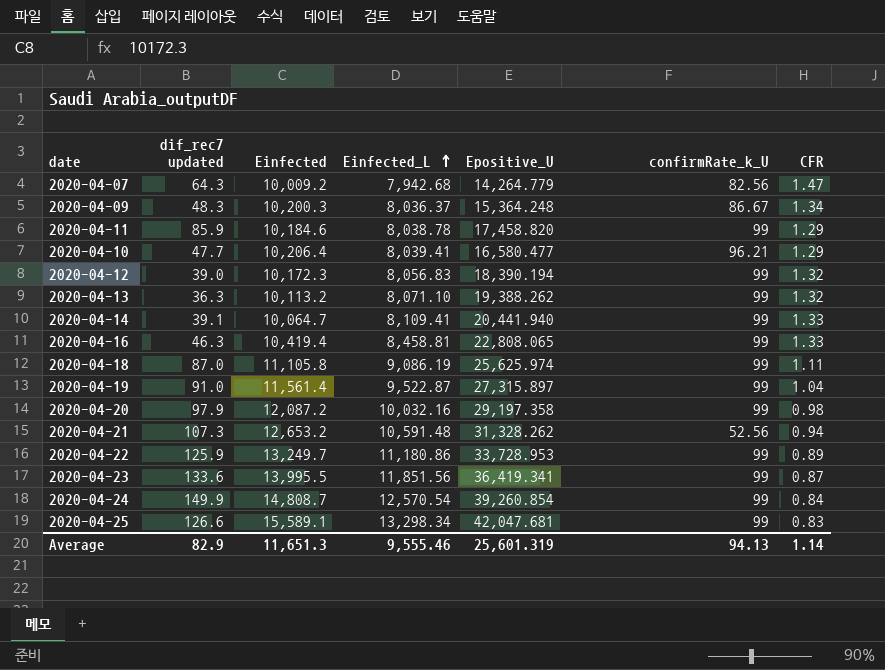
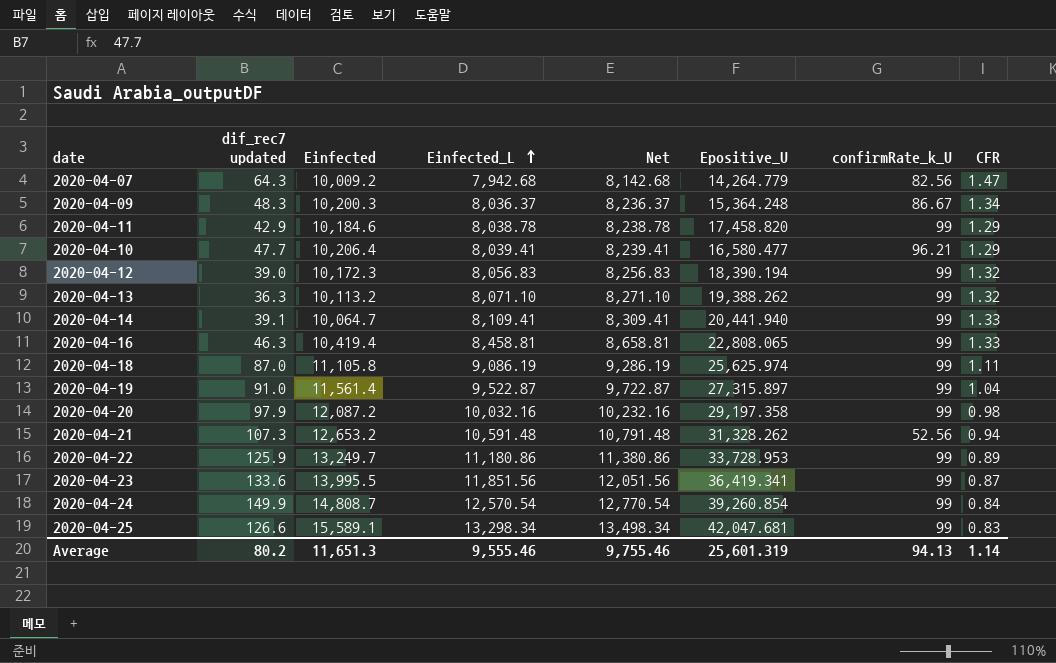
column Net | formula: none -> [Einfected_L] + 200
2020-04-11 | dif_rec7 updated: 85.9 -> 42.9
Average | dif_rec7 updated: 82.9 -> 80.2

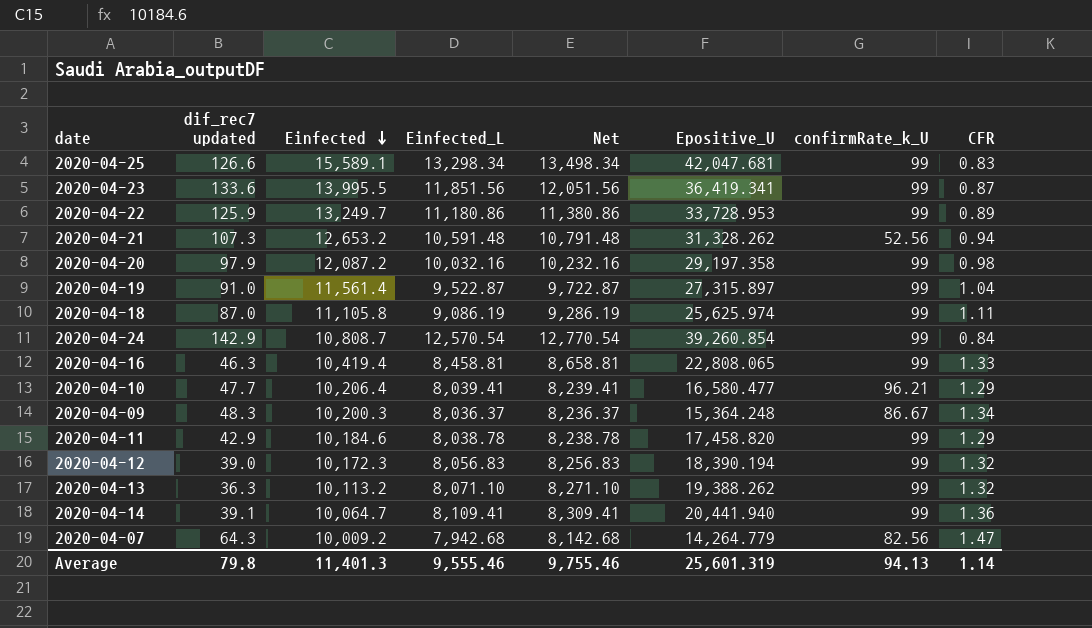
row order: Einfected_L ascending -> Einfected descending
2020-04-24 | dif_rec7 updated: 149.9 -> 142.9
2020-04-24 | Einfected: 14,808.7 -> 10,808.7
2020-04-14 | CFR: 1.33 -> 1.36
Average | dif_rec7 updated: 80.2 -> 79.8
Average | Einfected: 11,651.3 -> 11,401.3

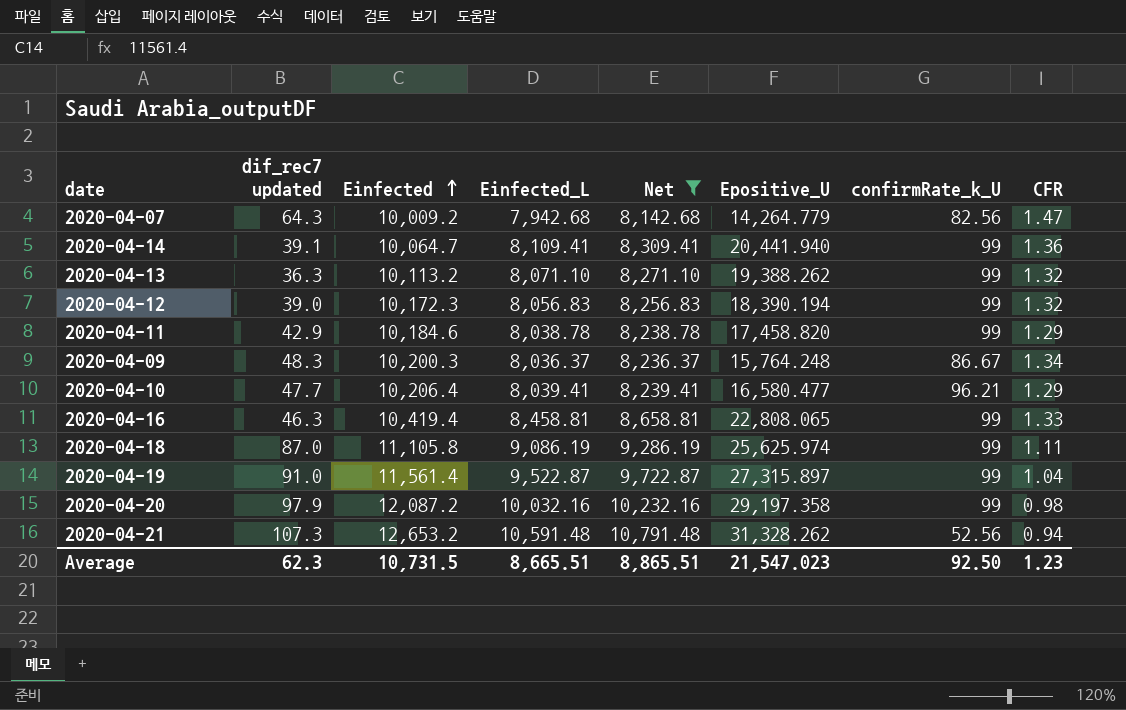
filter: none -> Net <= 10,791.48
row order: Einfected descending -> Einfected ascending
2020-04-09 | Epositive_U: 15,364.248 -> 15,764.248
Average | dif_rec7 updated: 79.8 -> 62.3
Average | Einfected: 11,401.3 -> 10,731.5
Average | Einfected_L: 9,555.46 -> 8,665.51
Average | Net: 9,755.46 -> 8,865.51
Average | Epositive_U: 25,601.319 -> 21,547.023
Average | confirmRate_k_U: 94.13 -> 92.50
Average | CFR: 1.14 -> 1.23

